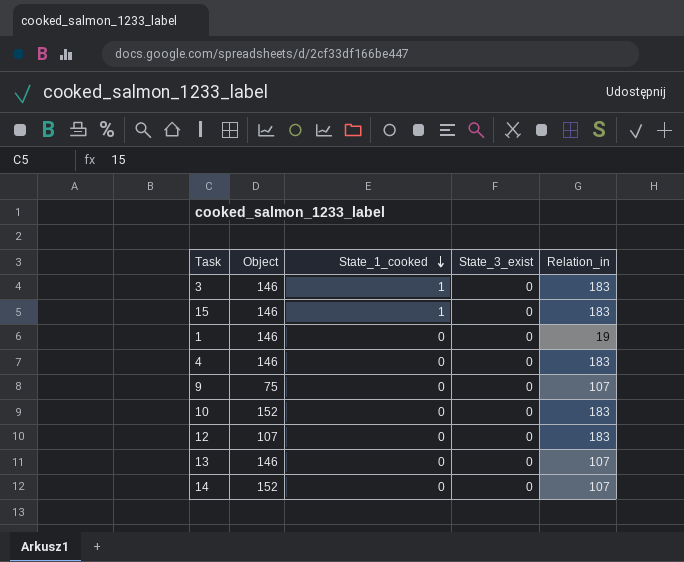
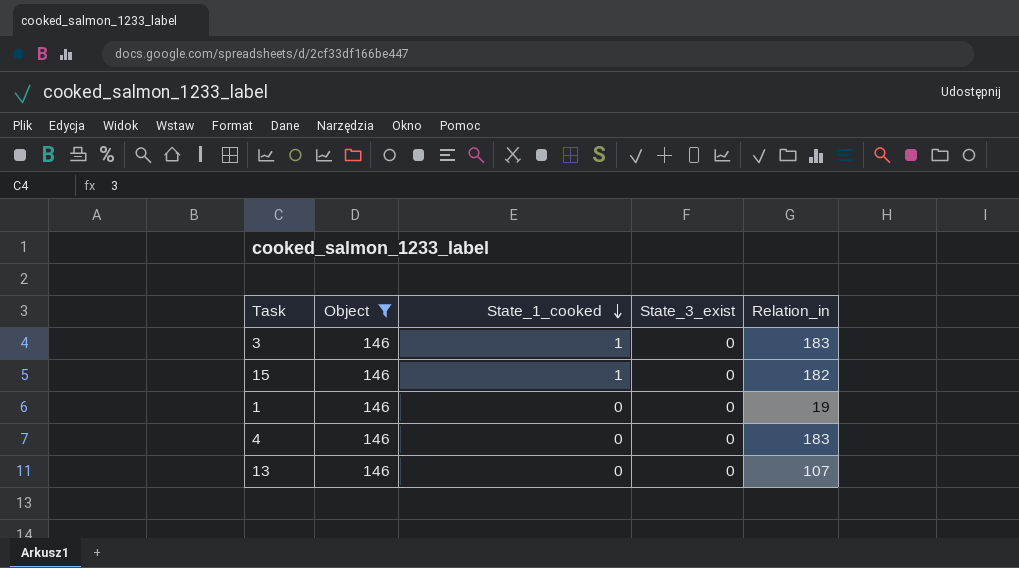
filter: none -> Object = 146
15 | Relation_in: 183 -> 182

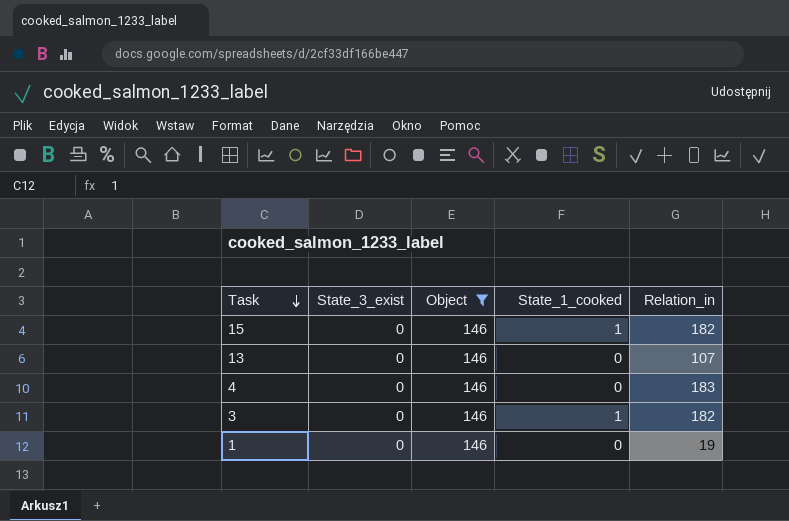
row order: State_1_cooked descending -> Task descending
column State_3_exist | position: 4 -> 2
3 | Relation_in: 183 -> 182

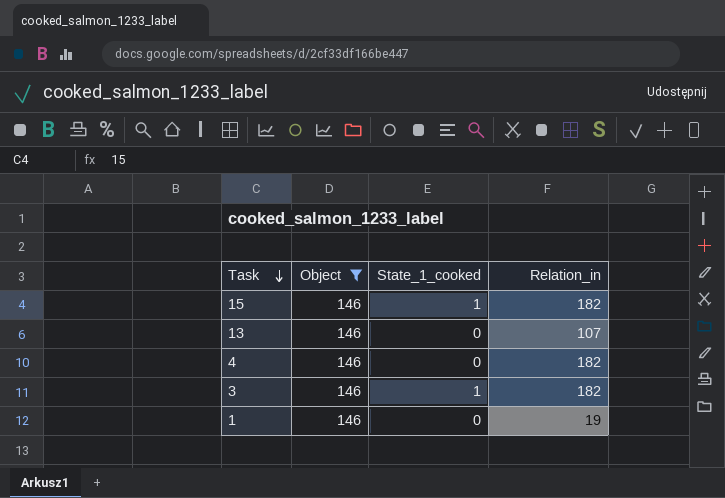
column State_3_exist | position: 2 -> none
4 | Relation_in: 183 -> 182

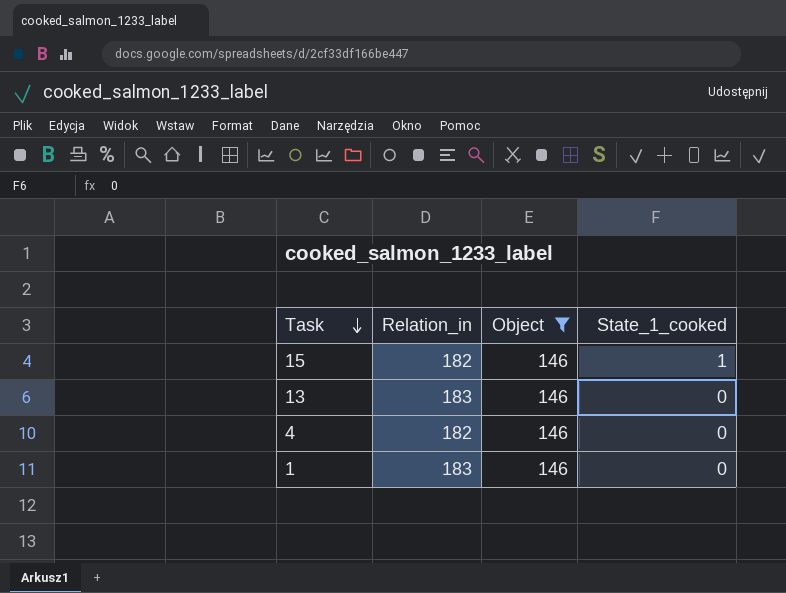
column Relation_in | position: 4 -> 2
row 3: 146 | 1 | 182 -> none
13 | Relation_in: 107 -> 183
1 | Relation_in: 19 -> 183

